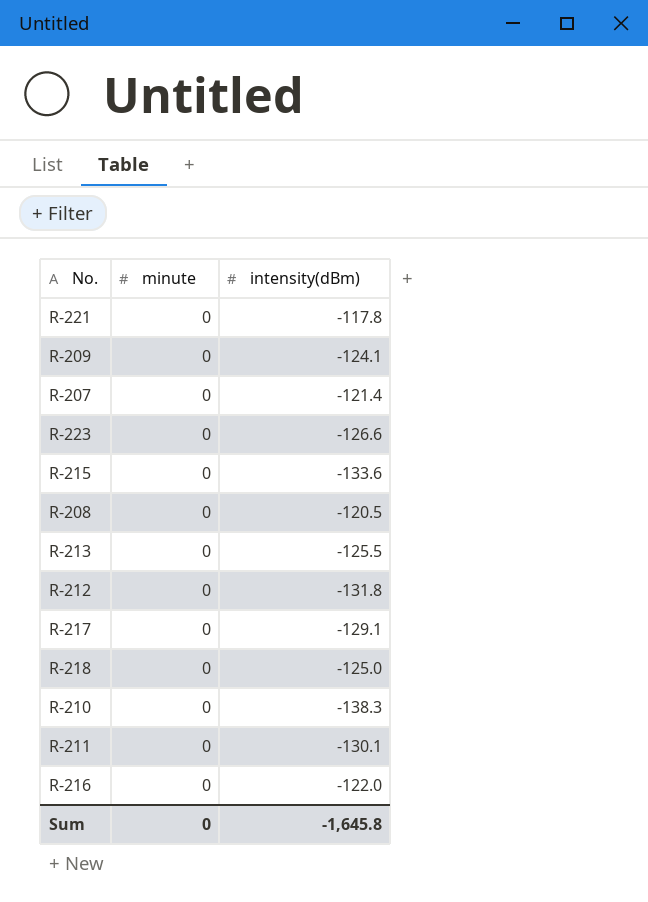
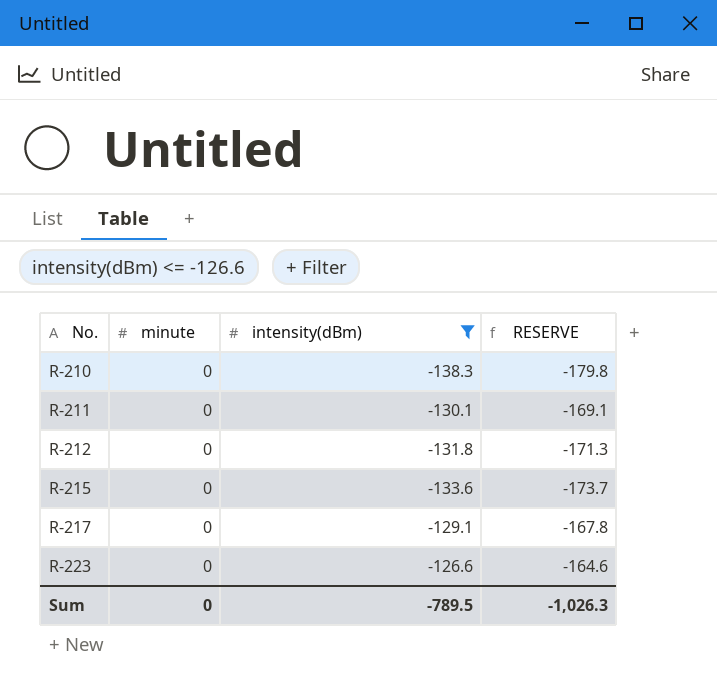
filter: none -> intensity(dBm) <= -126.6
row order: none -> No. ascending
column RESERVE | formula: none -> [intensity(dBm)] * 1.3
Sum | intensity(dBm): -1,645.8 -> -789.5

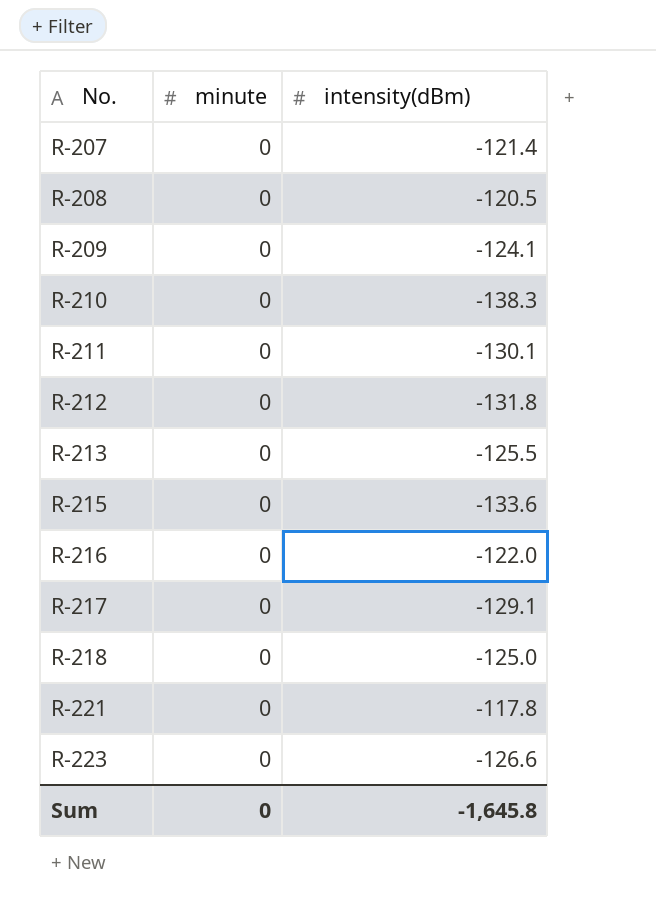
filter: intensity(dBm) <= -126.6 -> none
column RESERVE | formula: [intensity(dBm)] * 1.3 -> none
Sum | intensity(dBm): -789.5 -> -1,645.8

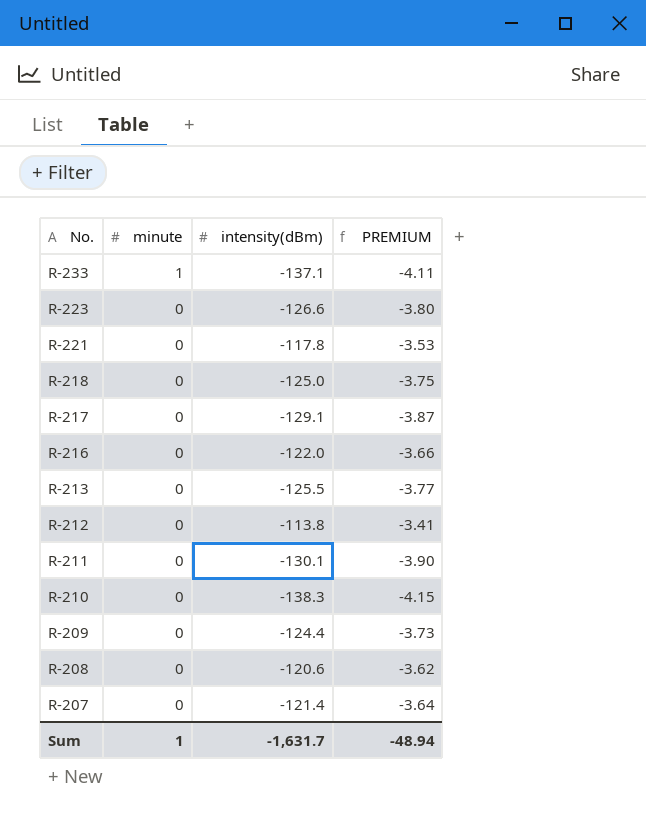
row order: No. ascending -> No. descending
column PREMIUM | formula: none -> [intensity(dBm)] * 0.03
row R-215: 0 | -133.6 -> none
row R-233: none -> 1 | -137.1 | -4.11
R-212 | intensity(dBm): -131.8 -> -113.8
R-209 | intensity(dBm): -124.1 -> -124.4
R-208 | intensity(dBm): -120.5 -> -120.6
Sum | minute: 0 -> 1
Sum | intensity(dBm): -1,645.8 -> -1,631.7

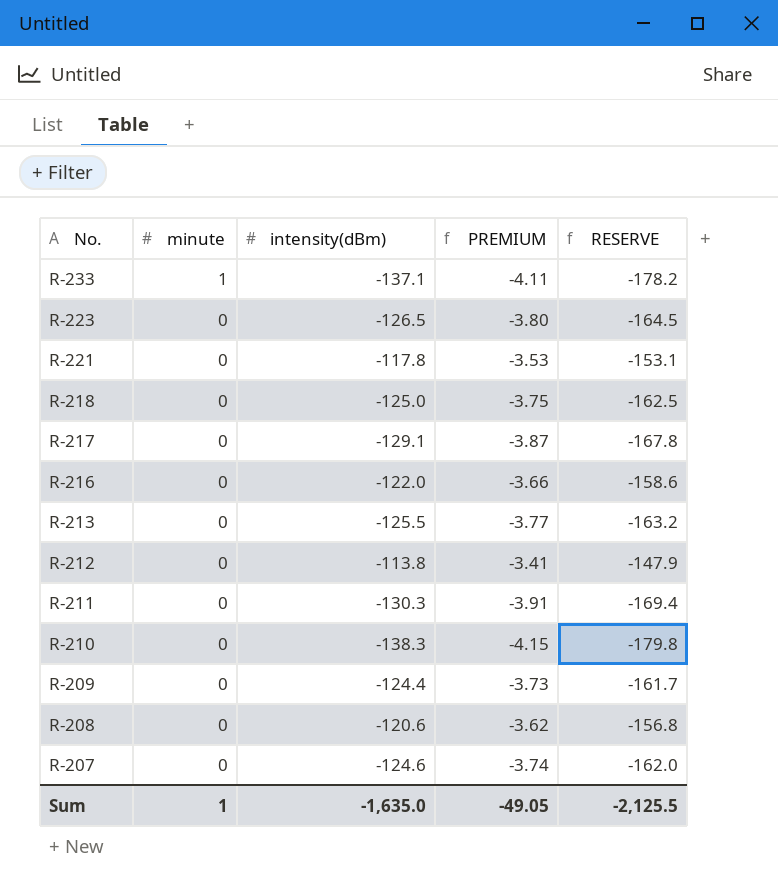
column RESERVE | formula: none -> [intensity(dBm)] * 1.3
R-223 | intensity(dBm): -126.6 -> -126.5
R-211 | intensity(dBm): -130.1 -> -130.3
R-211 | PREMIUM: -3.90 -> -3.91
R-207 | intensity(dBm): -121.4 -> -124.6
R-207 | PREMIUM: -3.64 -> -3.74
Sum | intensity(dBm): -1,631.7 -> -1,635.0
Sum | PREMIUM: -48.94 -> -49.05

